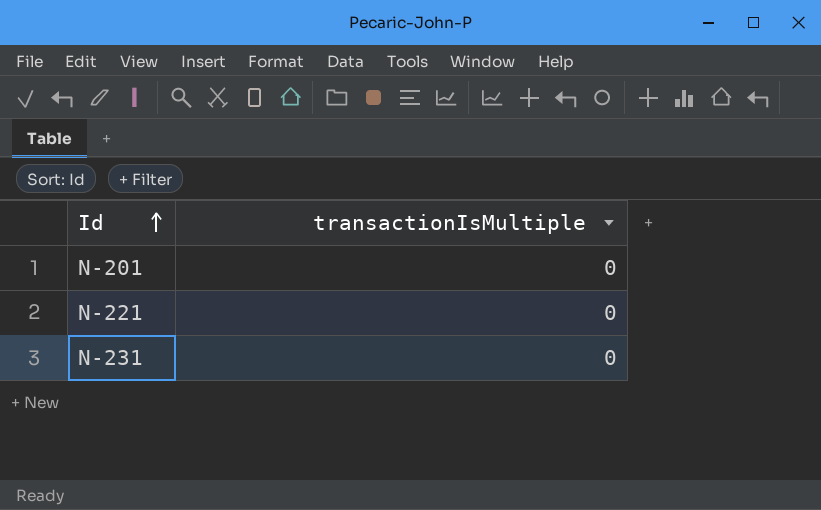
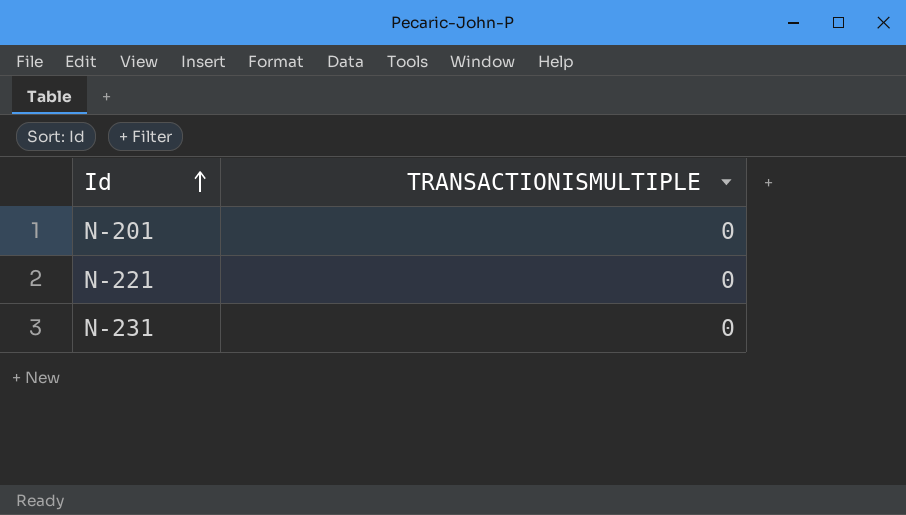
column name: transactionIsMultiple -> TRANSACTIONISMULTIPLE

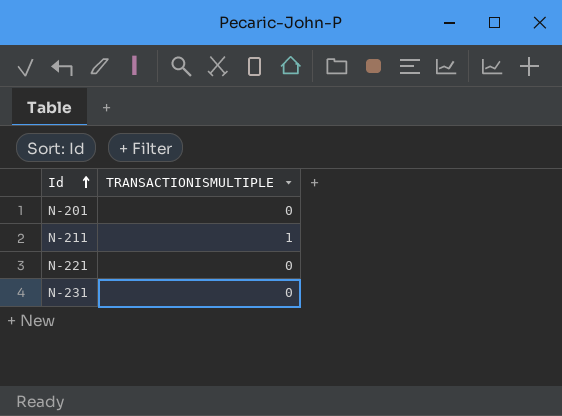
row N-211: none -> 1

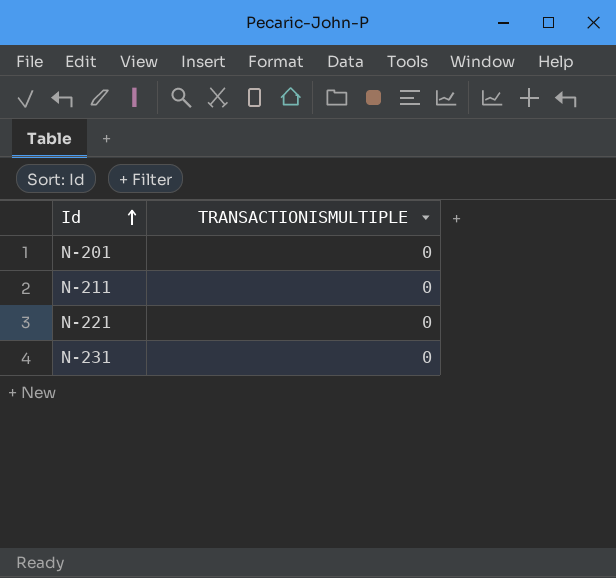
N-211 | TRANSACTIONISMULTIPLE: 1 -> 0

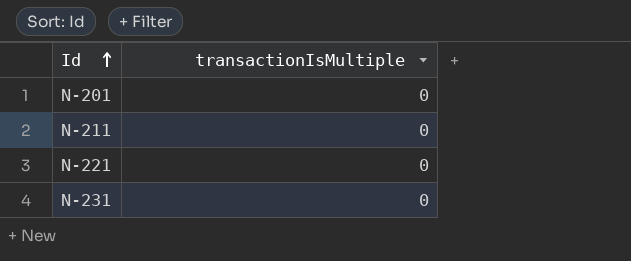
column name: TRANSACTIONISMULTIPLE -> transactionIsMultiple

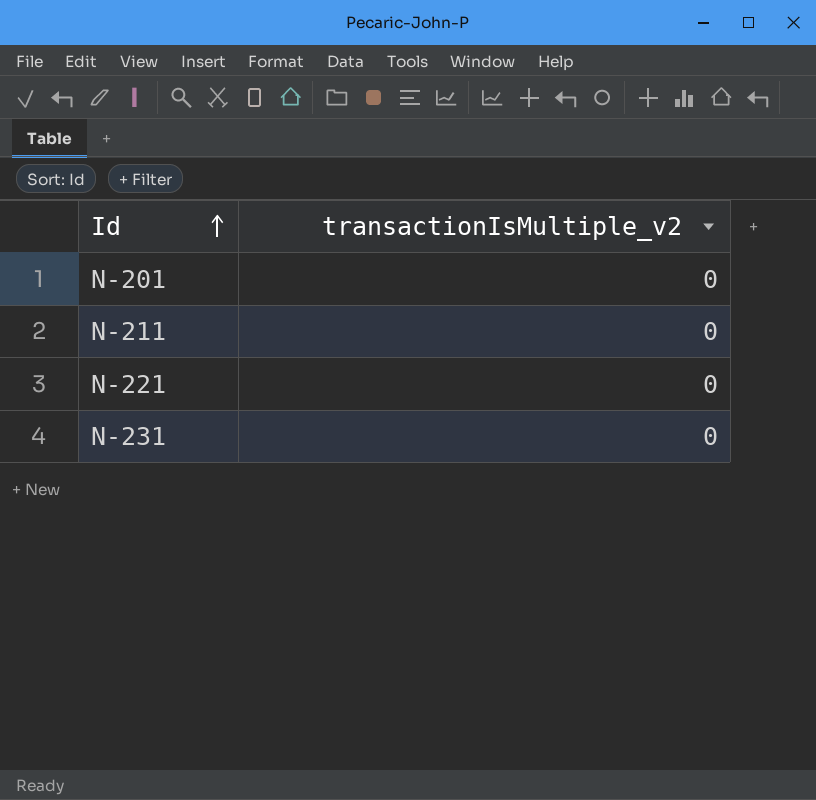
column name: transactionIsMultiple -> transactionIsMultiple_v2

